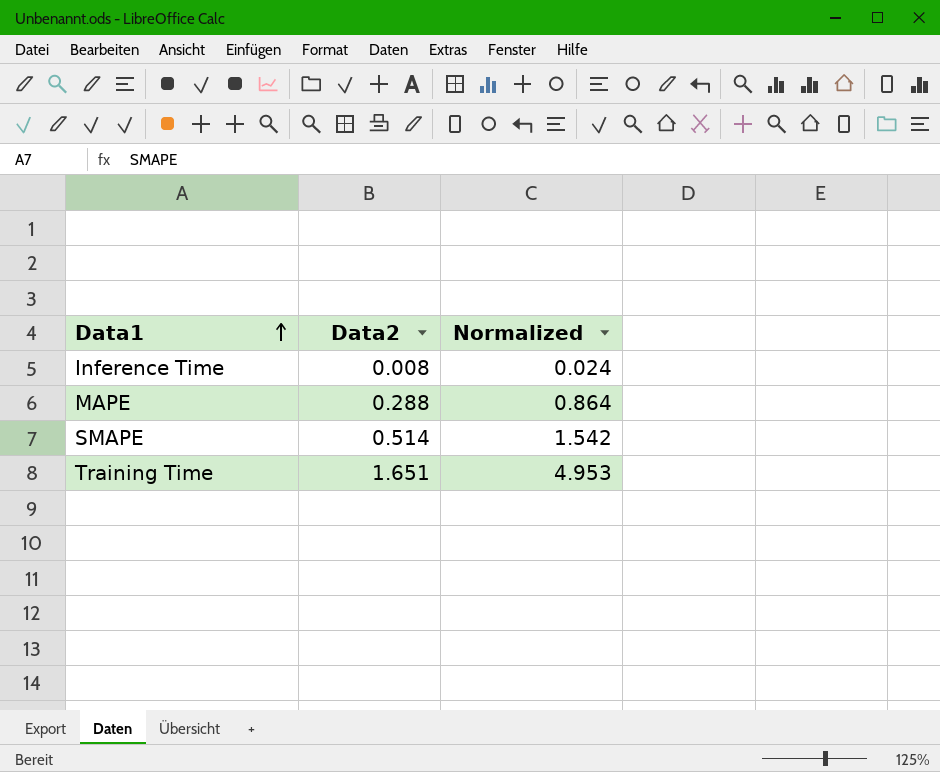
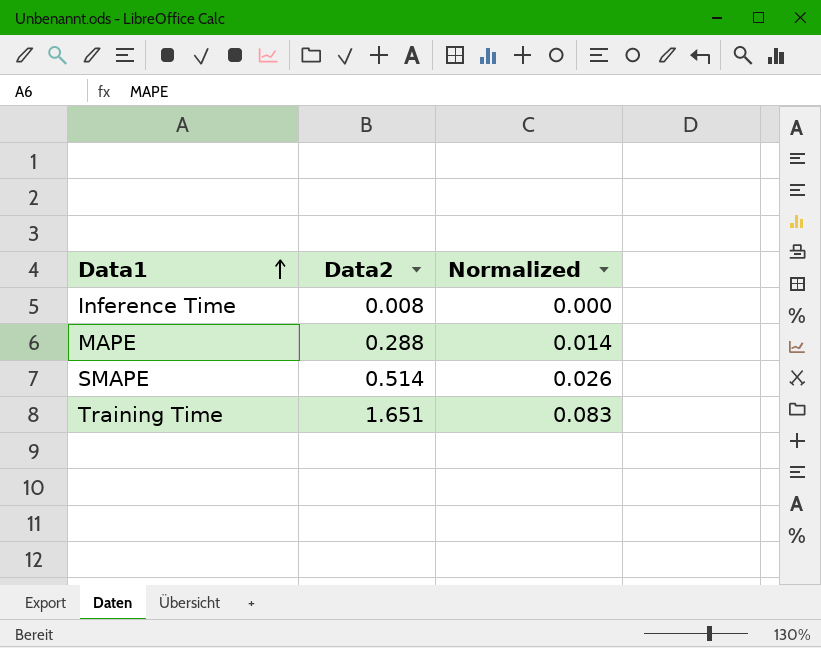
column Normalized | formula: [Data2] * 3 -> [Data2] * 0.05

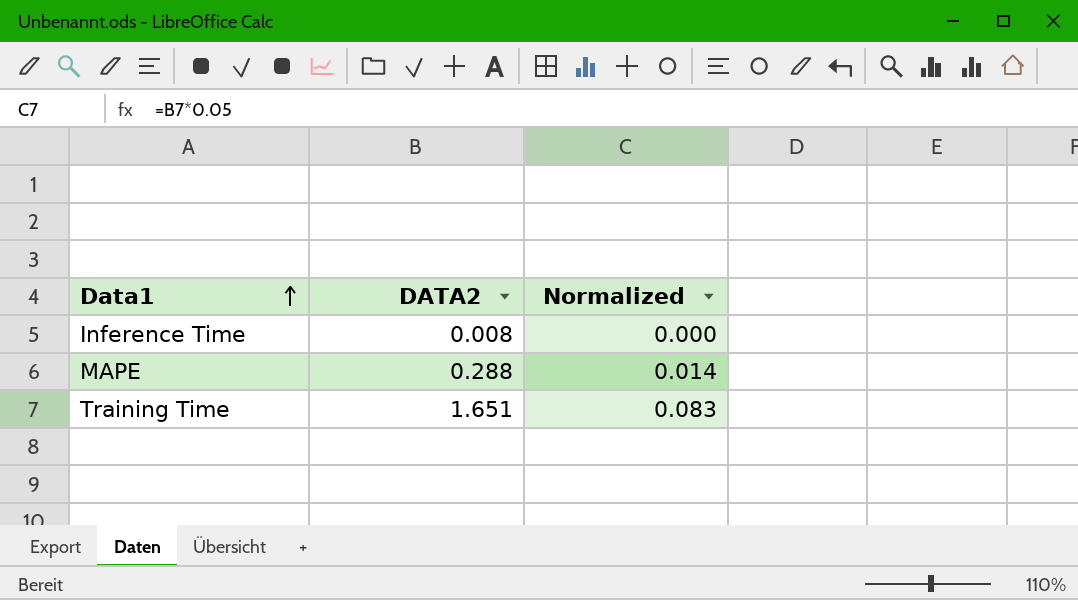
column name: Data2 -> DATA2
row SMAPE: 0.514 | 0.026 -> none

